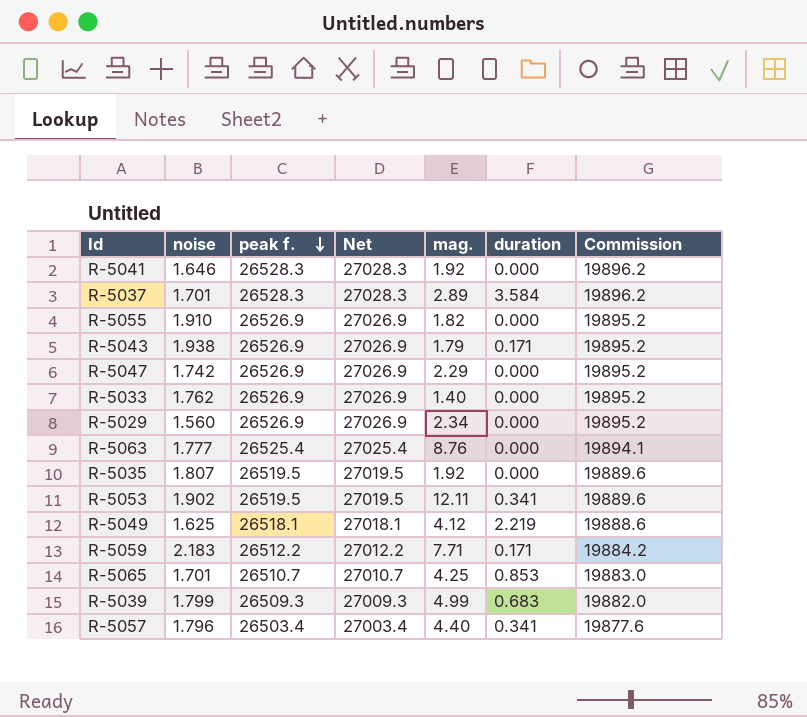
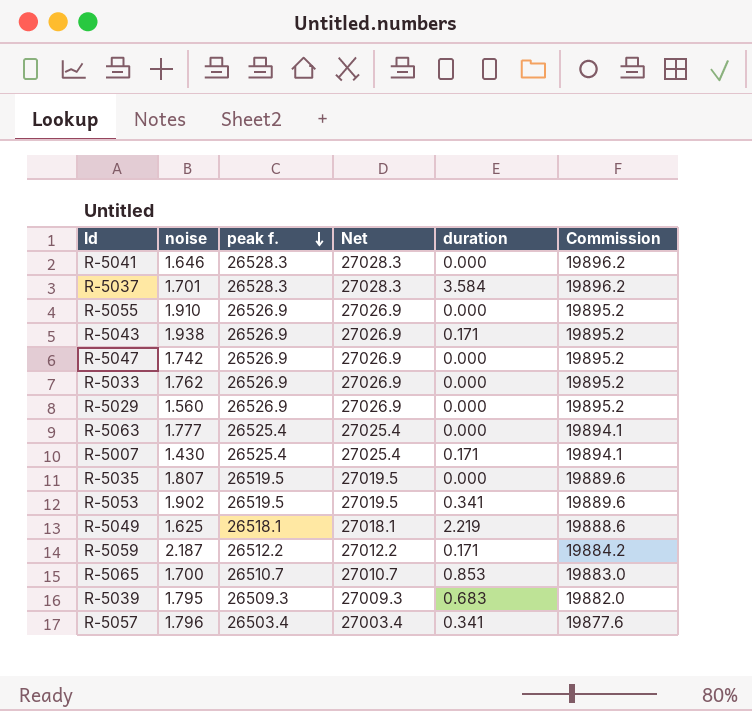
column mag. | position: 5 -> none
row R-5007: none -> 1.430 | 26525.4 | 27025.4 | 0.171 | 19894.1
R-5059 | noise: 2.183 -> 2.187
R-5065 | noise: 1.701 -> 1.700
R-5039 | noise: 1.799 -> 1.795

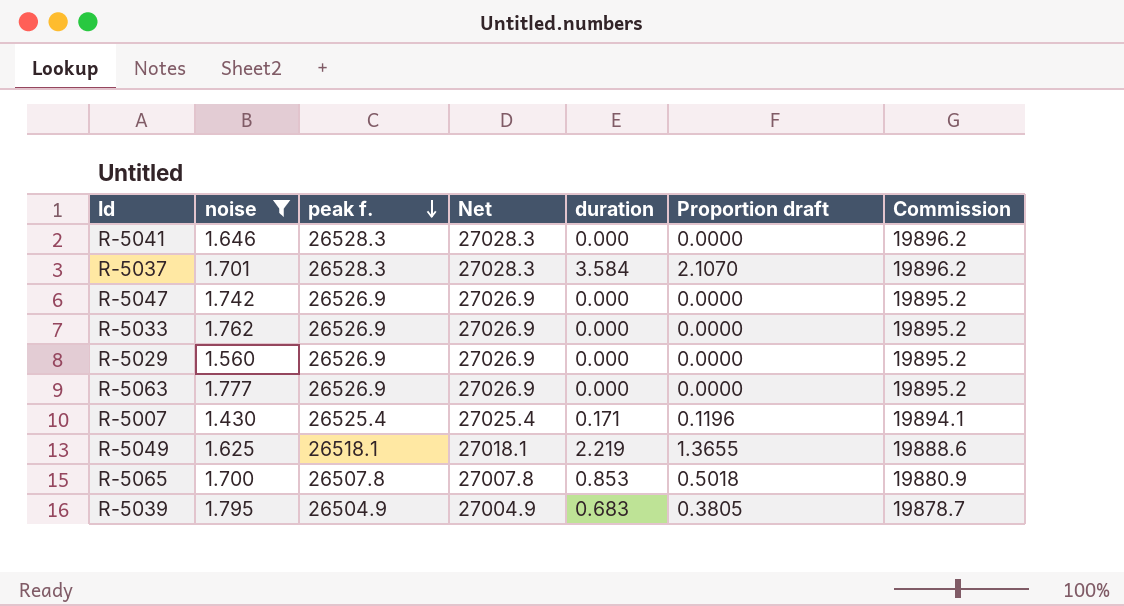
filter: none -> noise <= 1.795
column Proportion draft | formula: none -> [duration] / [noise]
R-5063 | peak f.: 26525.4 -> 26526.9
R-5063 | Net: 27025.4 -> 27026.9
R-5063 | Commission: 19894.1 -> 19895.2
R-5065 | peak f.: 26510.7 -> 26507.8
R-5065 | Net: 27010.7 -> 27007.8
R-5065 | Commission: 19883.0 -> 19880.9
R-5039 | peak f.: 26509.3 -> 26504.9
R-5039 | Net: 27009.3 -> 27004.9
R-5039 | Commission: 19882.0 -> 19878.7

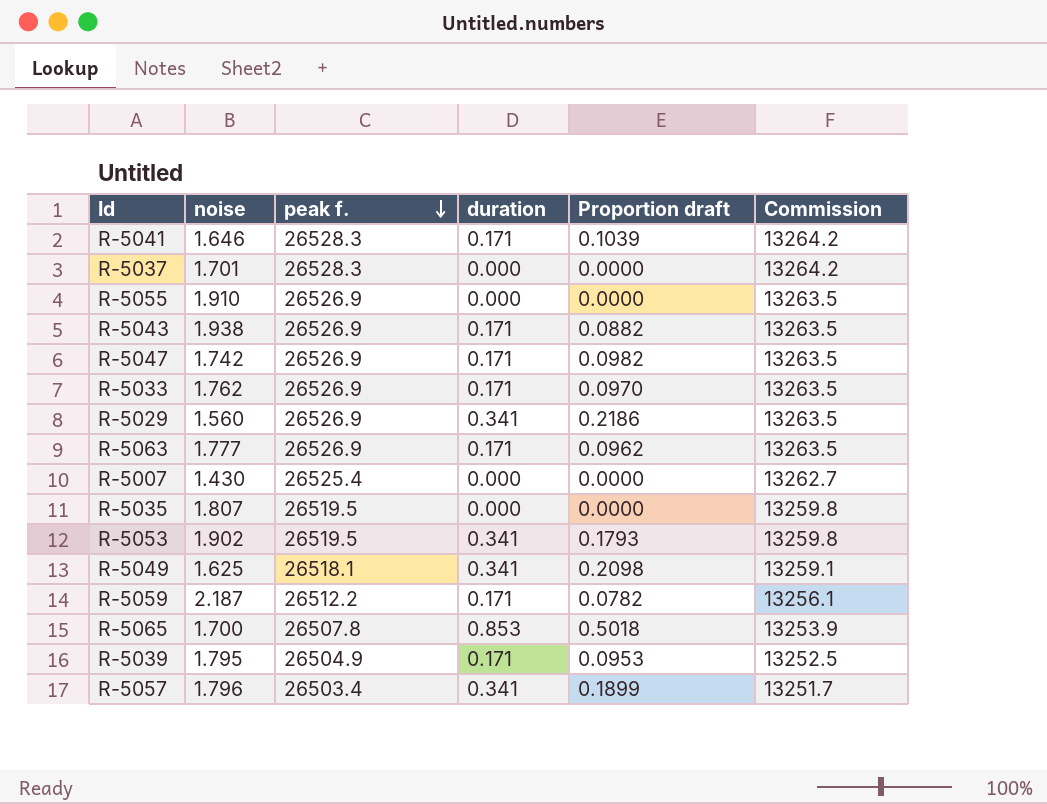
filter: noise <= 1.795 -> none
column Net | formula: [peak f.] + 500 -> none
column Commission | formula: [peak f.] * 0.75 -> [peak f.] * 0.5
R-5041 | duration: 0.000 -> 0.171
R-5041 | Proportion draft: 0.0000 -> 0.1039
R-5037 | duration: 3.584 -> 0.000
R-5037 | Proportion draft: 2.1070 -> 0.0000
R-5047 | duration: 0.000 -> 0.171
R-5047 | Proportion draft: 0.0000 -> 0.0982
R-5033 | duration: 0.000 -> 0.171
R-5033 | Proportion draft: 0.0000 -> 0.0970
R-5029 | duration: 0.000 -> 0.341
R-5029 | Proportion draft: 0.0000 -> 0.2186
R-5063 | duration: 0.000 -> 0.171
R-5063 | Proportion draft: 0.0000 -> 0.0962
R-5007 | duration: 0.171 -> 0.000
R-5007 | Proportion draft: 0.1196 -> 0.0000
R-5049 | duration: 2.219 -> 0.341
R-5049 | Proportion draft: 1.3655 -> 0.2098
R-5039 | duration: 0.683 -> 0.171
R-5039 | Proportion draft: 0.3805 -> 0.0953

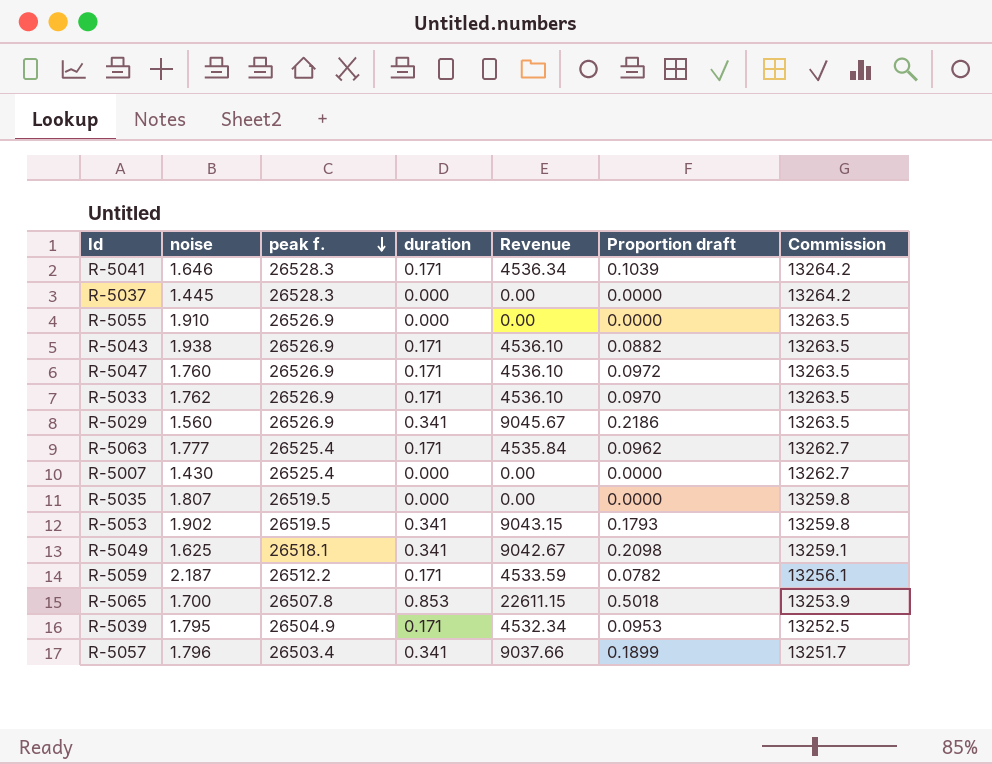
column Revenue | formula: none -> [peak f.] * [duration]
R-5037 | noise: 1.701 -> 1.445
R-5047 | noise: 1.742 -> 1.760
R-5047 | Proportion draft: 0.0982 -> 0.0972
R-5063 | peak f.: 26526.9 -> 26525.4
R-5063 | Commission: 13263.5 -> 13262.7

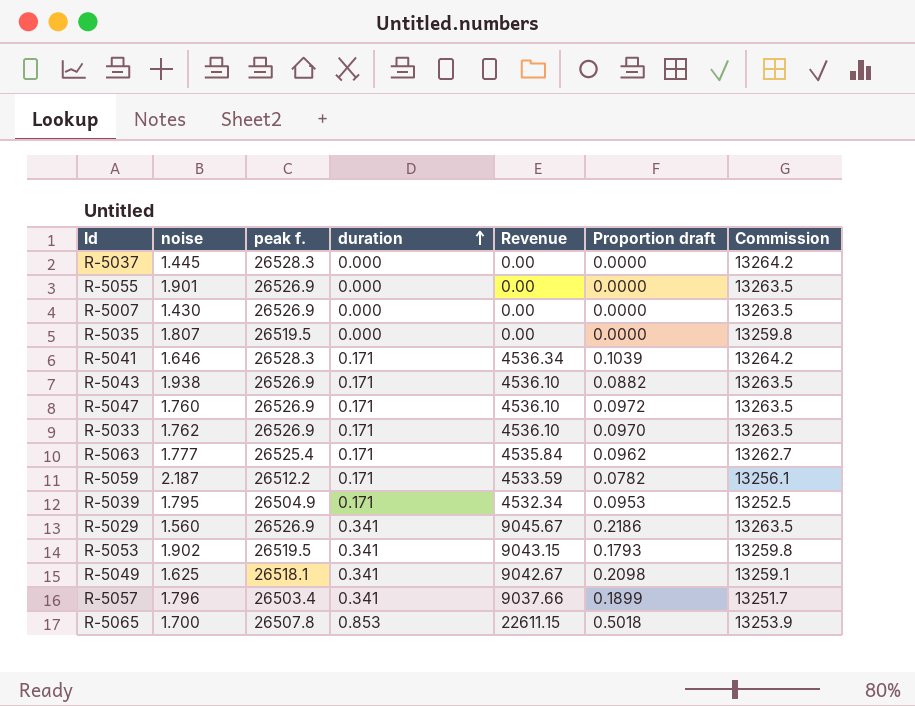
row order: peak f. descending -> duration ascending
R-5055 | noise: 1.910 -> 1.901
R-5007 | peak f.: 26525.4 -> 26526.9
R-5007 | Commission: 13262.7 -> 13263.5

